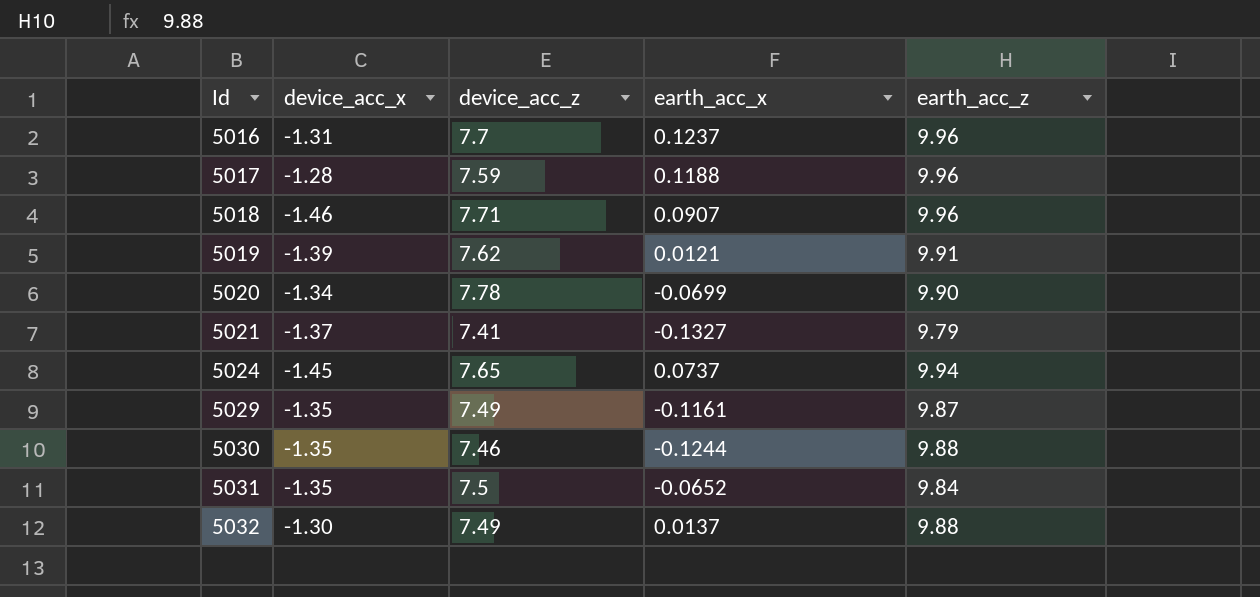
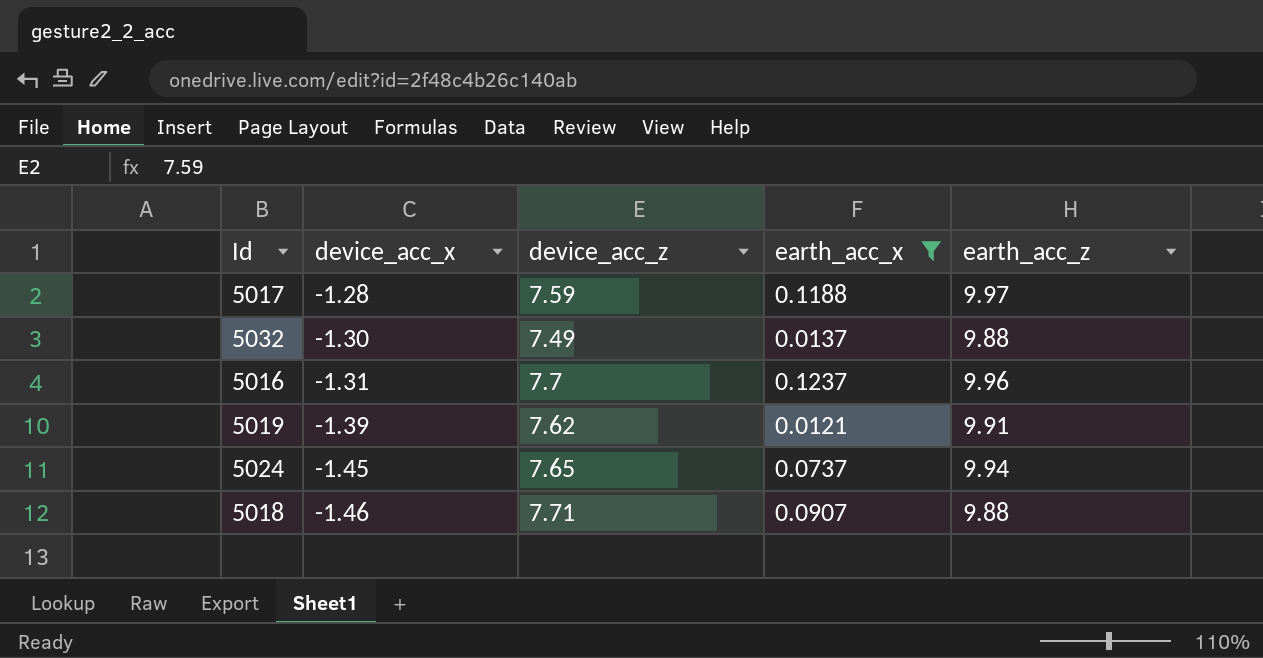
filter: none -> earth_acc_x >= 0.0121
row order: Id ascending -> device_acc_x descending
5017 | earth_acc_z: 9.96 -> 9.97
5018 | earth_acc_z: 9.96 -> 9.88

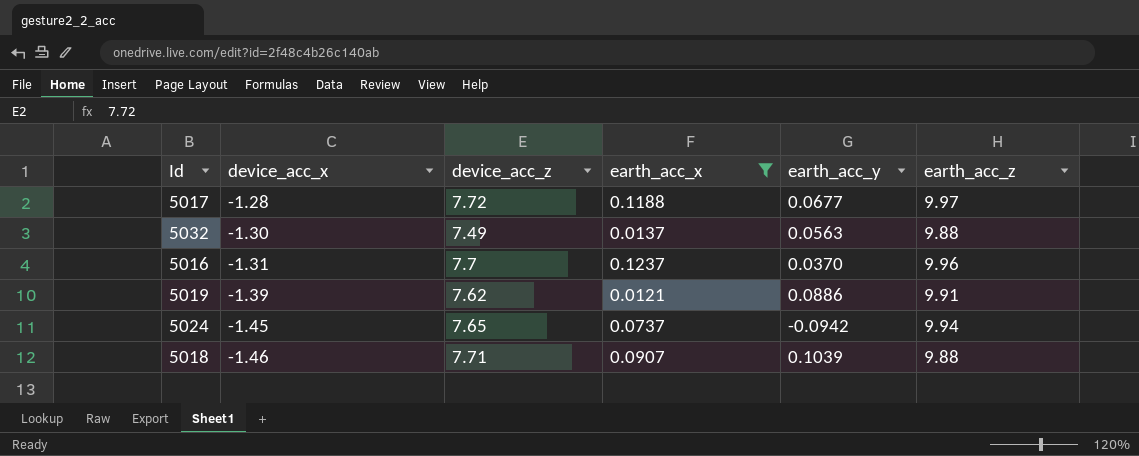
column earth_acc_y | position: none -> 5
5017 | device_acc_z: 7.59 -> 7.72

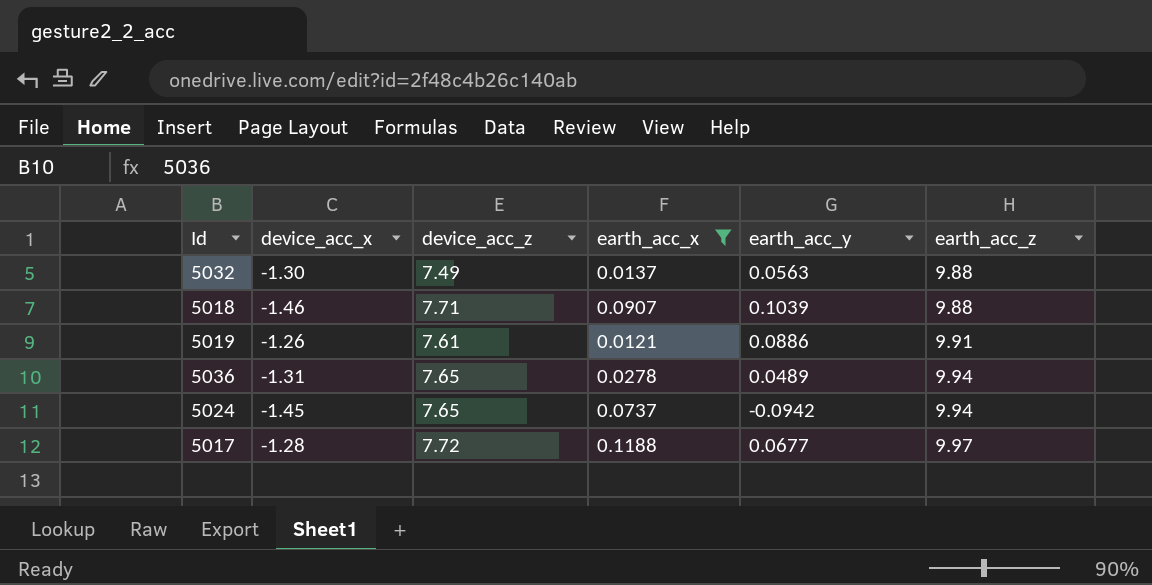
row order: device_acc_x descending -> earth_acc_z ascending
row 5016: -1.31 | 7.7 | 0.1237 | 0.0370 | 9.96 -> none
5019 | device_acc_x: -1.39 -> -1.26
5019 | device_acc_z: 7.62 -> 7.61
row 5036: none -> -1.31 | 7.65 | 0.0278 | 0.0489 | 9.94

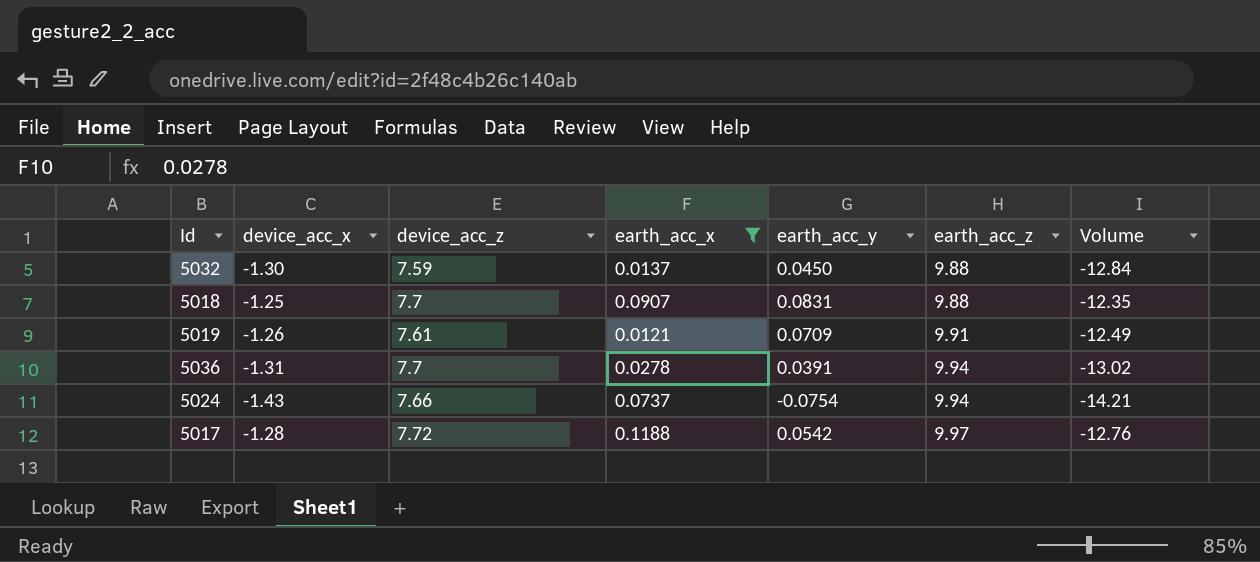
column Volume | formula: none -> [device_acc_x] * [earth_acc_z]
5032 | device_acc_z: 7.49 -> 7.59
5032 | earth_acc_y: 0.0563 -> 0.0450
5018 | device_acc_x: -1.46 -> -1.25
5018 | device_acc_z: 7.71 -> 7.7
5018 | earth_acc_y: 0.1039 -> 0.0831
5019 | earth_acc_y: 0.0886 -> 0.0709
5036 | device_acc_z: 7.65 -> 7.7
5036 | earth_acc_y: 0.0489 -> 0.0391
5024 | device_acc_x: -1.45 -> -1.43
5024 | device_acc_z: 7.65 -> 7.66
5024 | earth_acc_y: -0.0942 -> -0.0754
5017 | earth_acc_y: 0.0677 -> 0.0542

